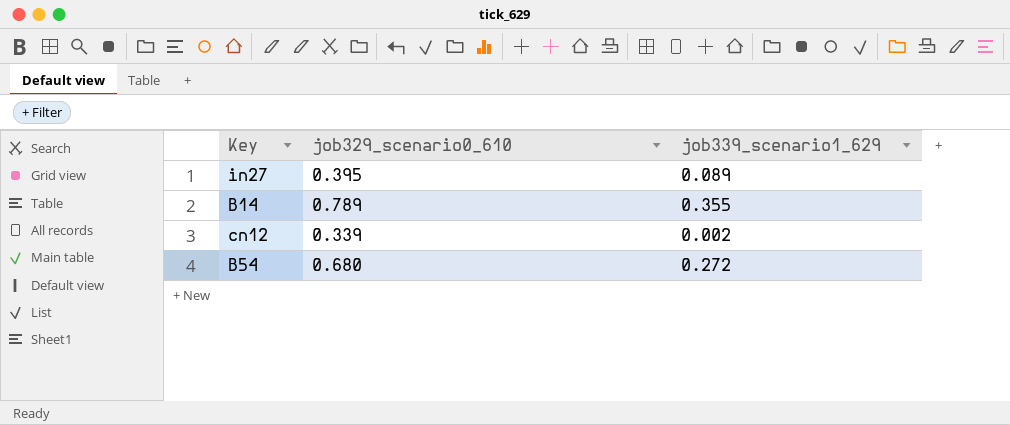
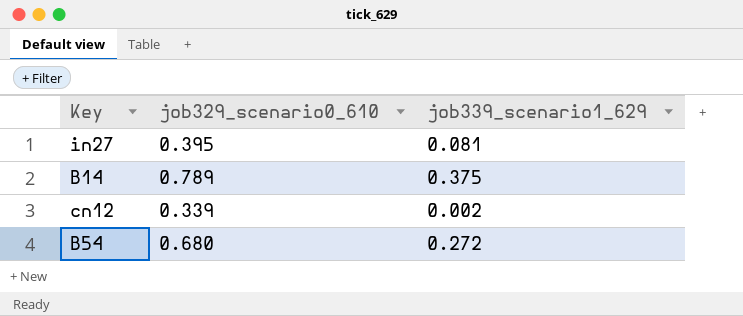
in27 | job339_scenario1_629: 0.089 -> 0.081
B14 | job339_scenario1_629: 0.355 -> 0.375

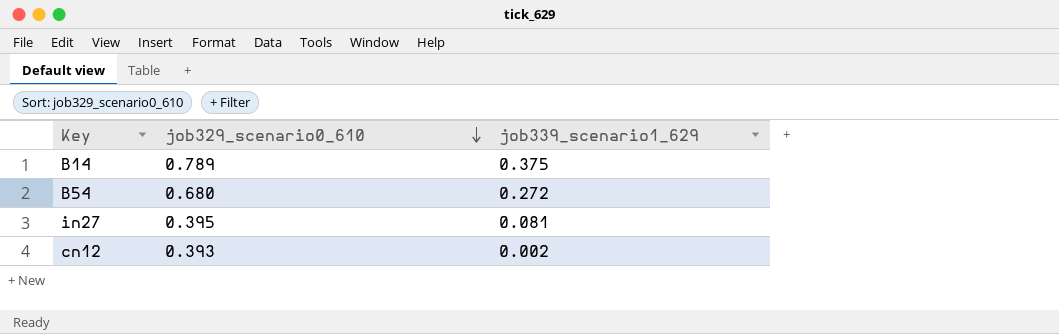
row order: none -> job329_scenario0_610 descending
cn12 | job329_scenario0_610: 0.339 -> 0.393

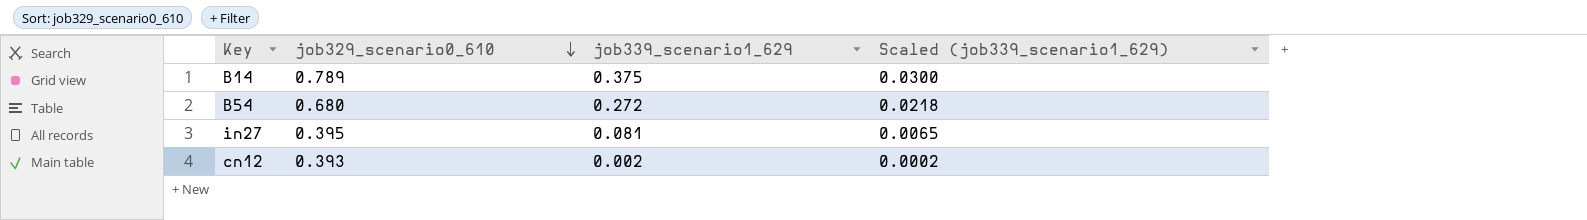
column Scaled (job339_scenario1_629) | formula: none -> [job339_scenario1_629] * 0.08

